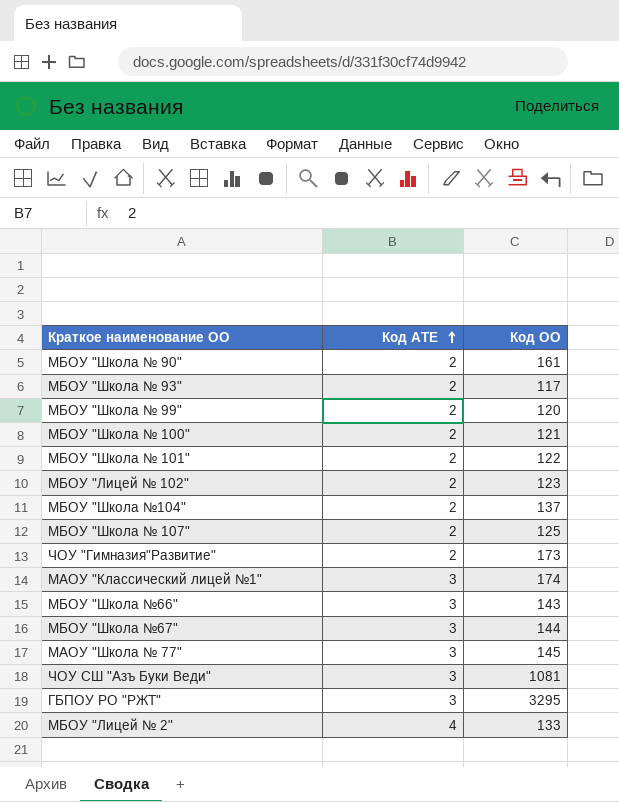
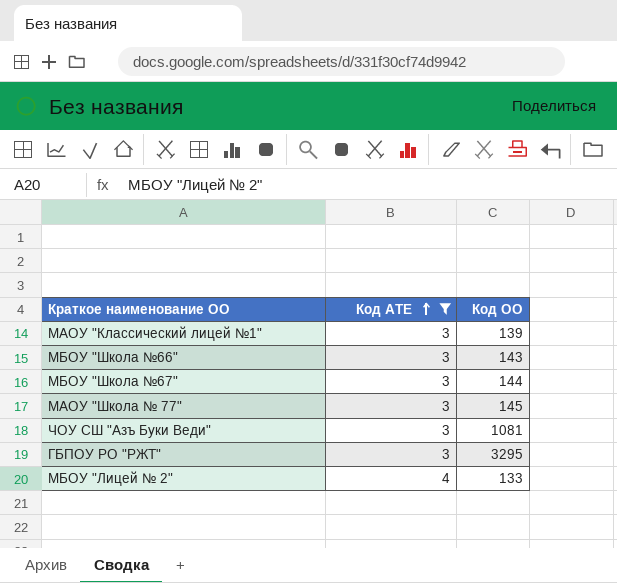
filter: none -> Код АТЕ != 2
МАОУ "Классический лицей №1" | Код ОО: 174 -> 139

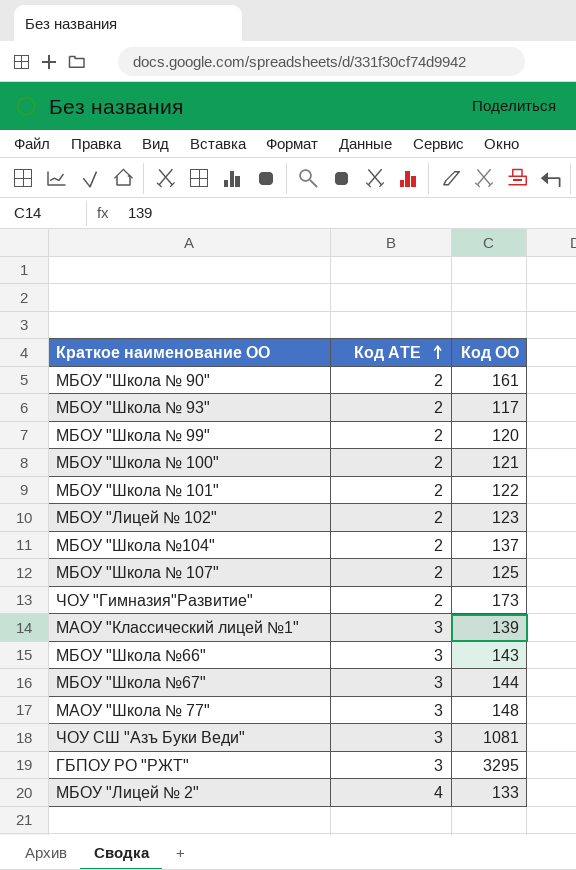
filter: Код АТЕ != 2 -> none
МАОУ "Школа № 77" | Код ОО: 145 -> 148

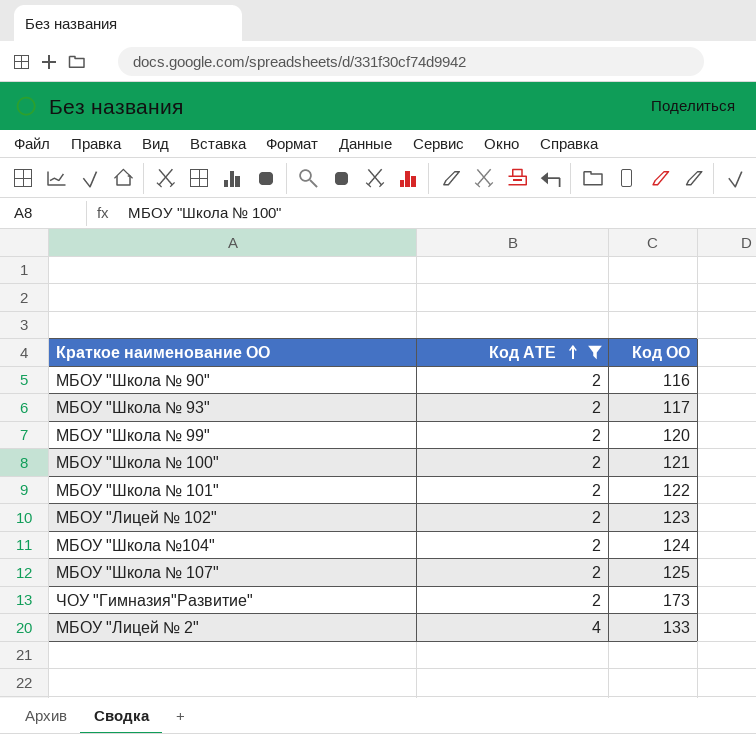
filter: none -> Код АТЕ != 3
МБОУ "Школа № 90" | Код ОО: 161 -> 116
МБОУ "Школа №104" | Код ОО: 137 -> 124

